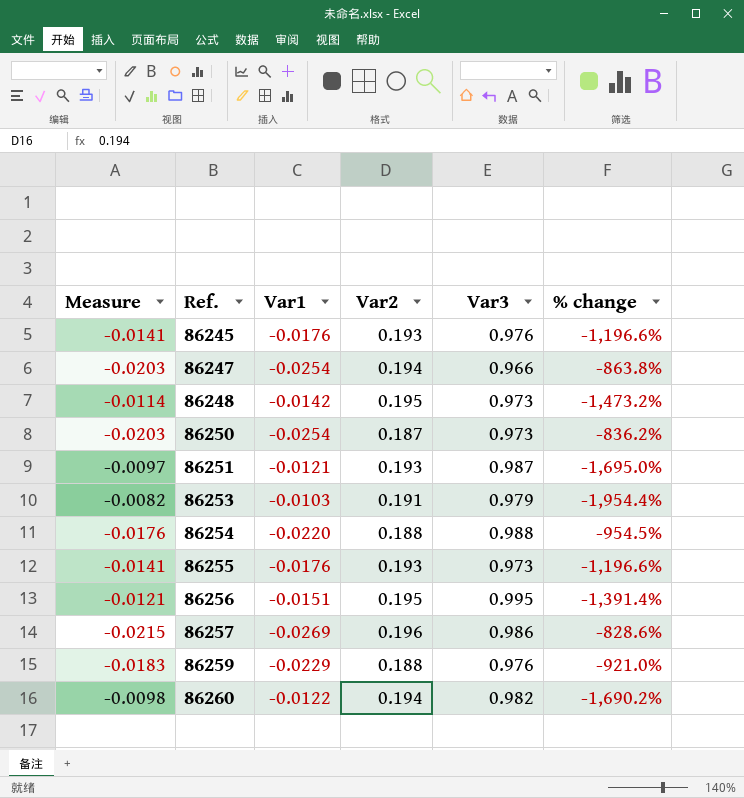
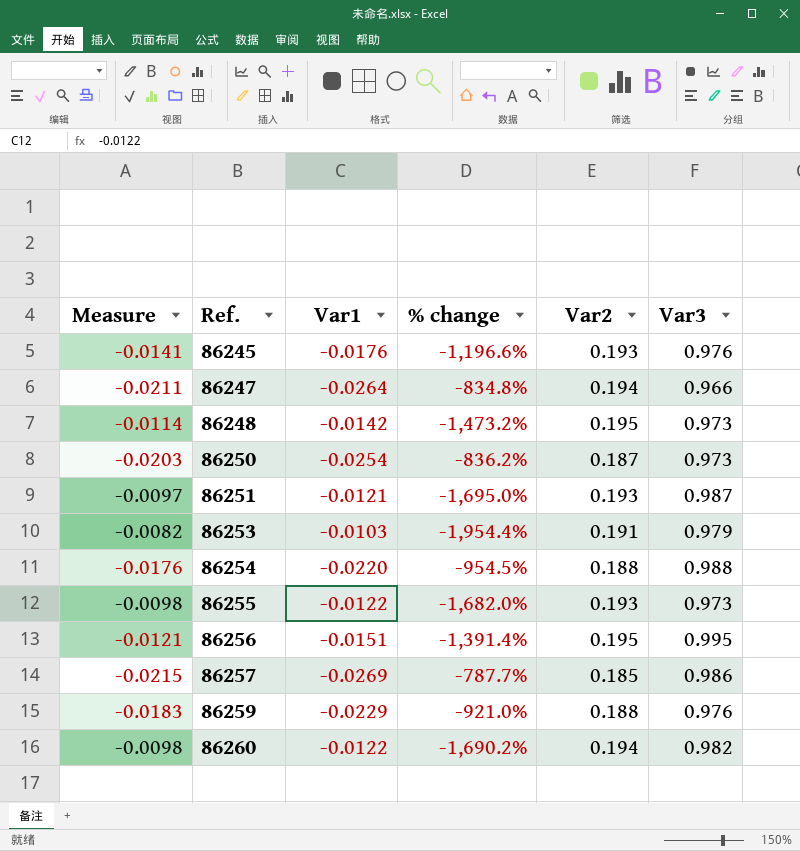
column % change | position: 6 -> 4
86247 | Measure: -0.0203 -> -0.0211
86247 | Var1: -0.0254 -> -0.0264
86247 | % change: -863.8% -> -834.8%
86255 | Measure: -0.0141 -> -0.0098
86255 | Var1: -0.0176 -> -0.0122
86255 | % change: -1,196.6% -> -1,682.0%
86257 | % change: -828.6% -> -787.7%
86257 | Var2: 0.196 -> 0.185

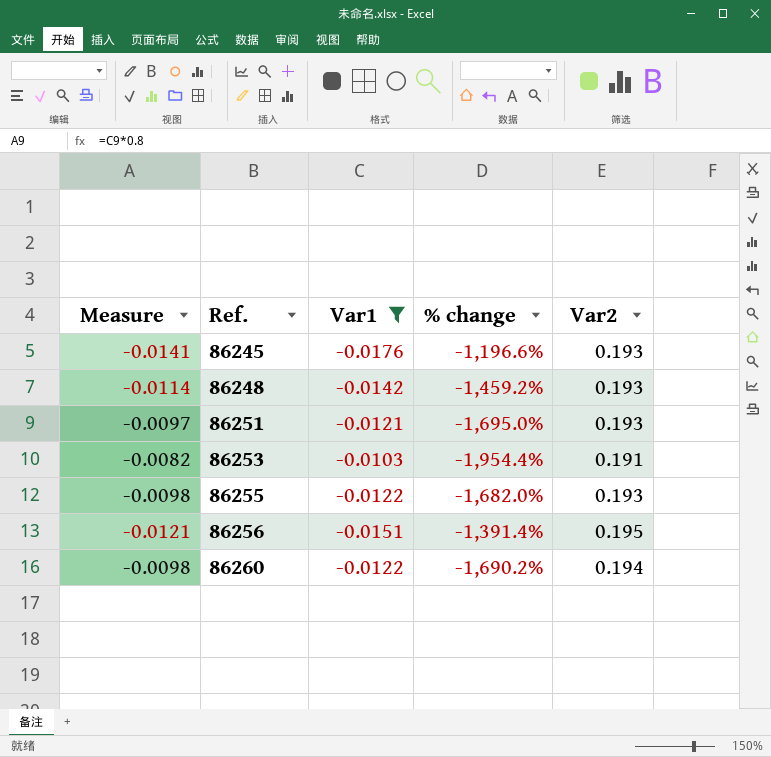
filter: none -> Var1 >= -0.0176
column Var3 | position: 6 -> none
86248 | % change: -1,473.2% -> -1,459.2%
86248 | Var2: 0.195 -> 0.193

